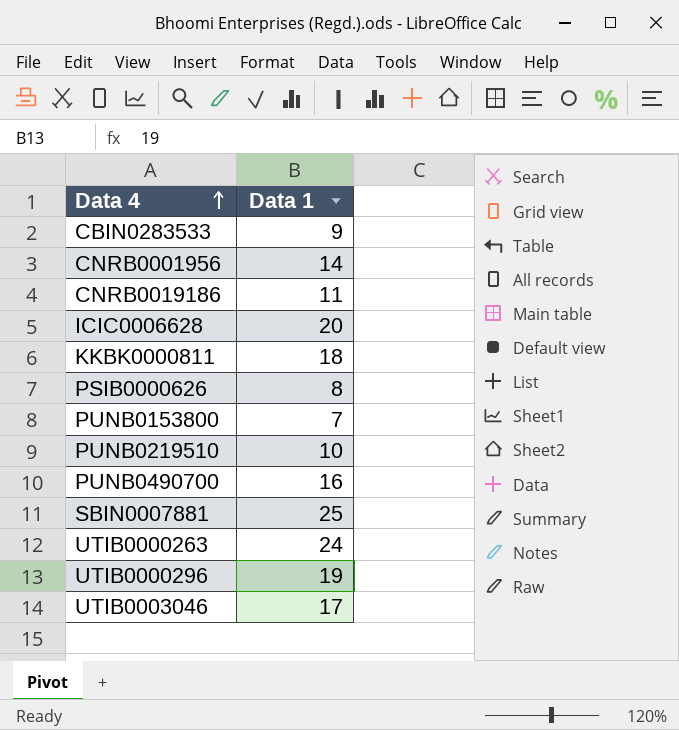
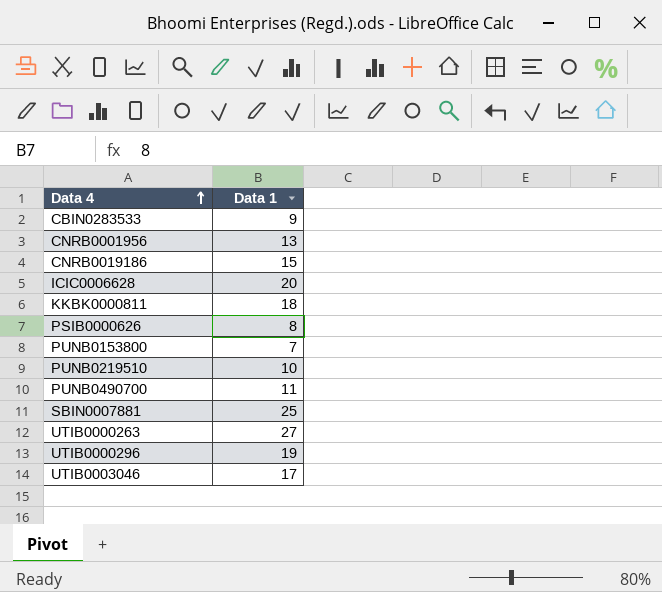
CNRB0001956 | Data 1: 14 -> 13
CNRB0019186 | Data 1: 11 -> 15
PUNB0490700 | Data 1: 16 -> 11
UTIB0000263 | Data 1: 24 -> 27

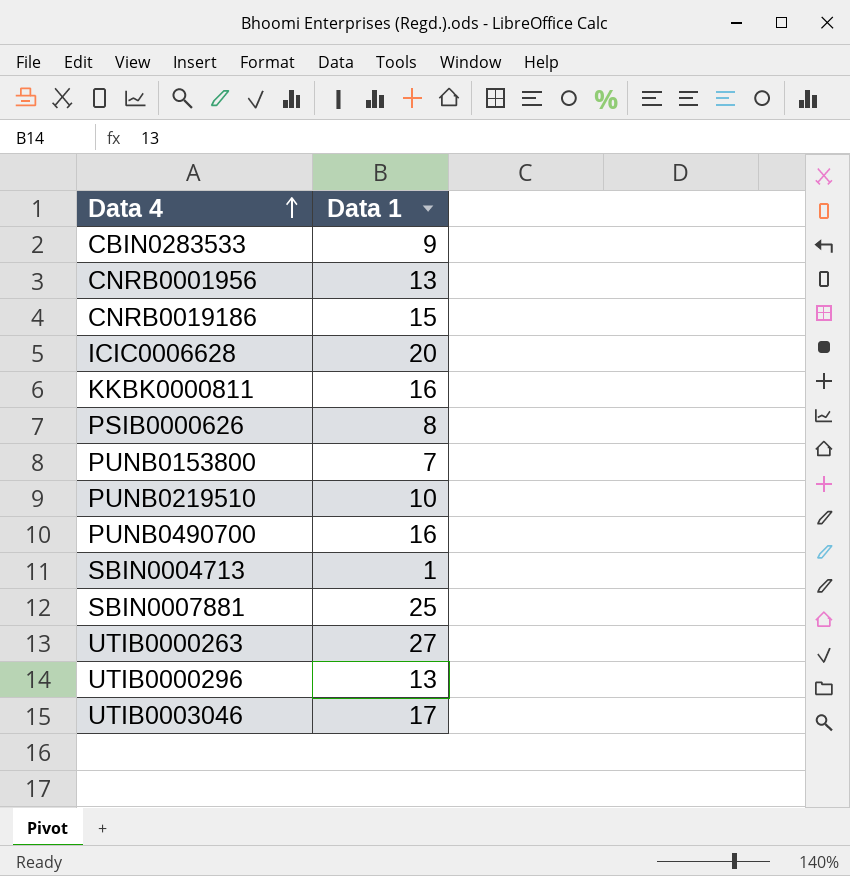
KKBK0000811 | Data 1: 18 -> 16
PUNB0490700 | Data 1: 11 -> 16
row SBIN0004713: none -> 1
UTIB0000296 | Data 1: 19 -> 13

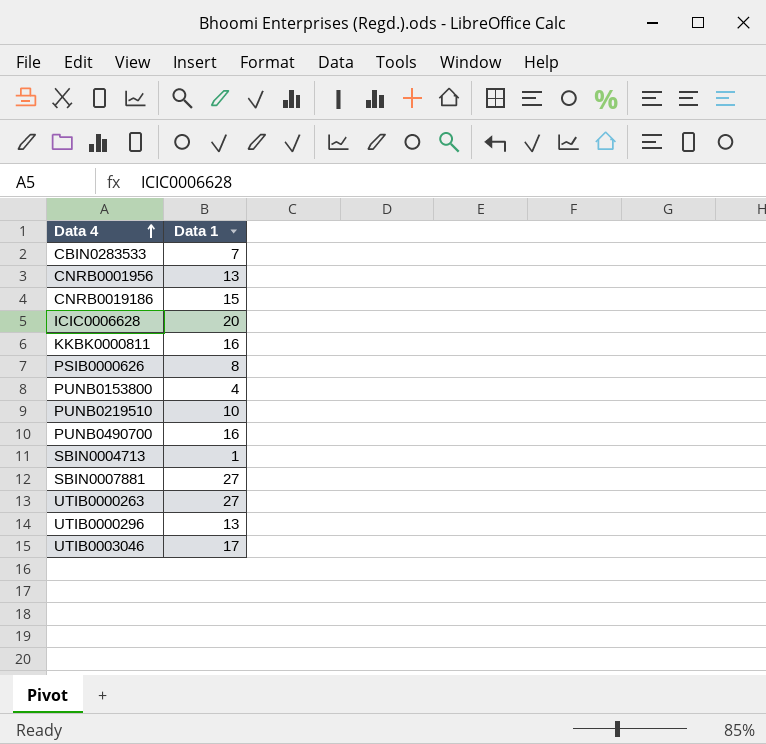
CBIN0283533 | Data 1: 9 -> 7
PUNB0153800 | Data 1: 7 -> 4
SBIN0007881 | Data 1: 25 -> 27

